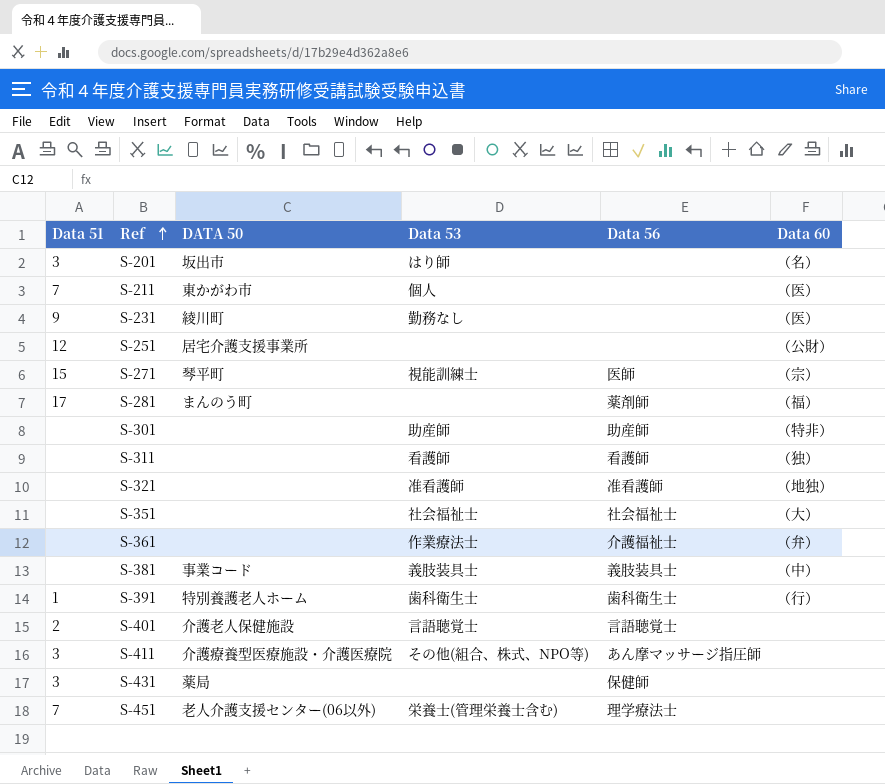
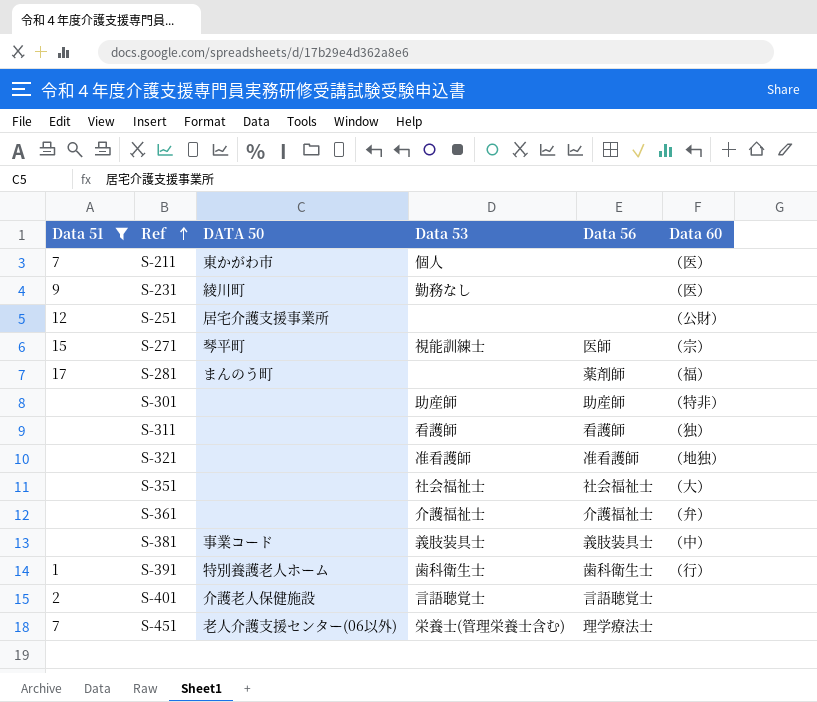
filter: none -> Data 51 != 3
S-361 | Data 53: 作業療法士 -> 介護福祉士

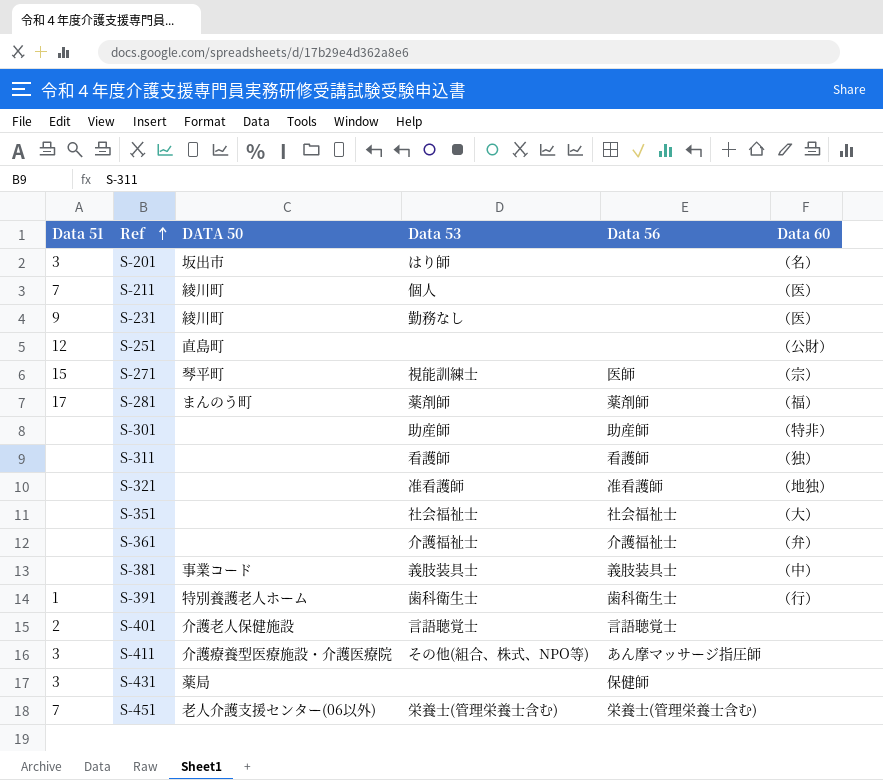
filter: Data 51 != 3 -> none
S-211 | DATA 50: 東かがわ市 -> 綾川町
S-251 | DATA 50: 居宅介護支援事業所 -> 直島町
S-281 | Data 53: none -> 薬剤師
S-451 | Data 56: 理学療法士 -> 栄養士(管理栄養士含む)

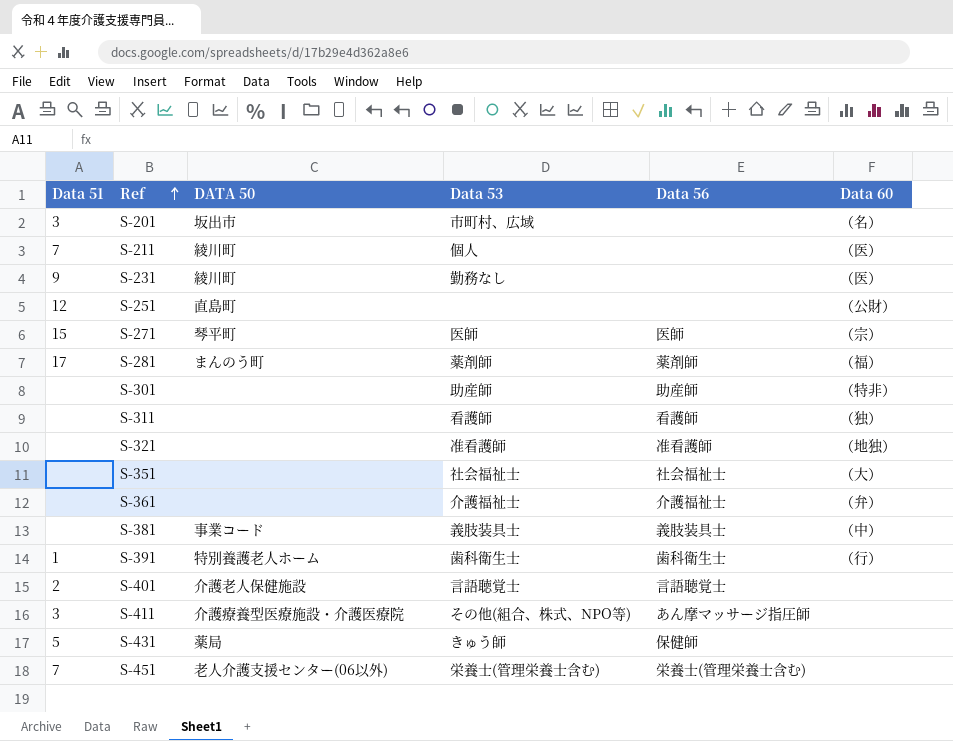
S-201 | Data 53: はり師 -> 市町村、広域
S-271 | Data 53: 視能訓練士 -> 医師
S-431 | Data 51: 3 -> 5
S-431 | Data 53: none -> きゅう師

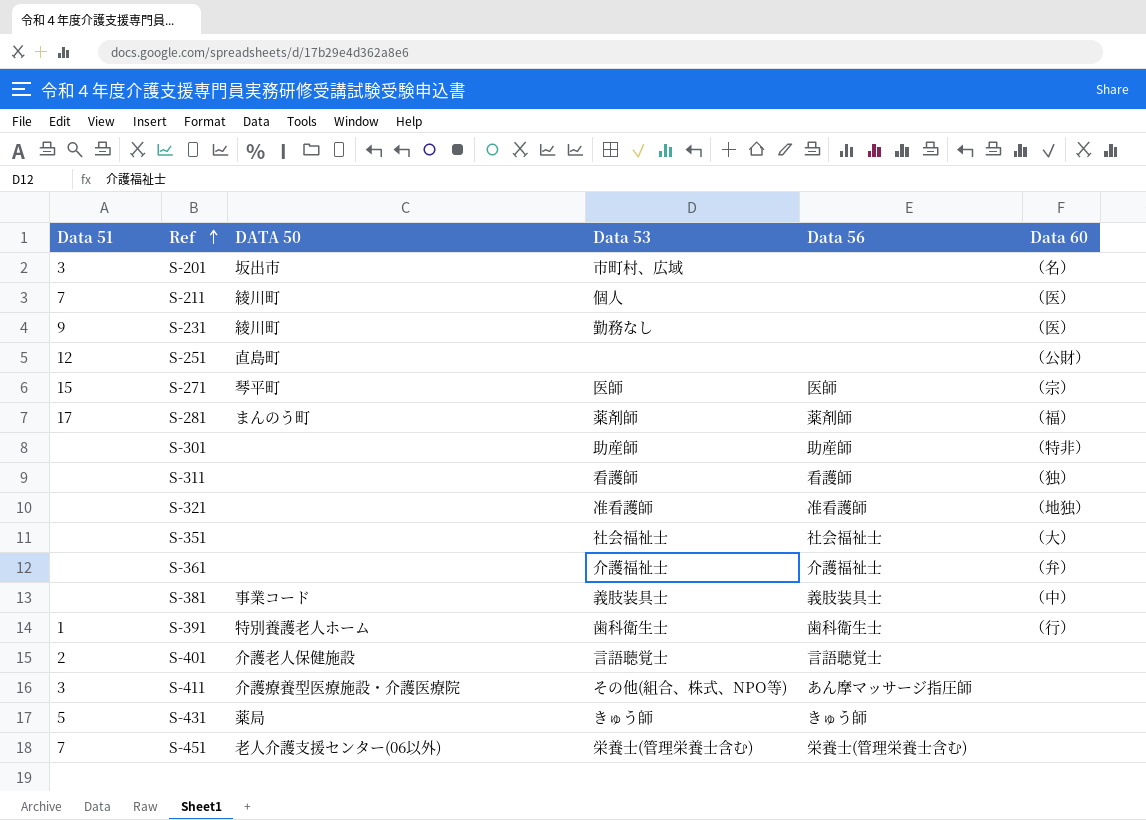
S-431 | Data 56: 保健師 -> きゅう師

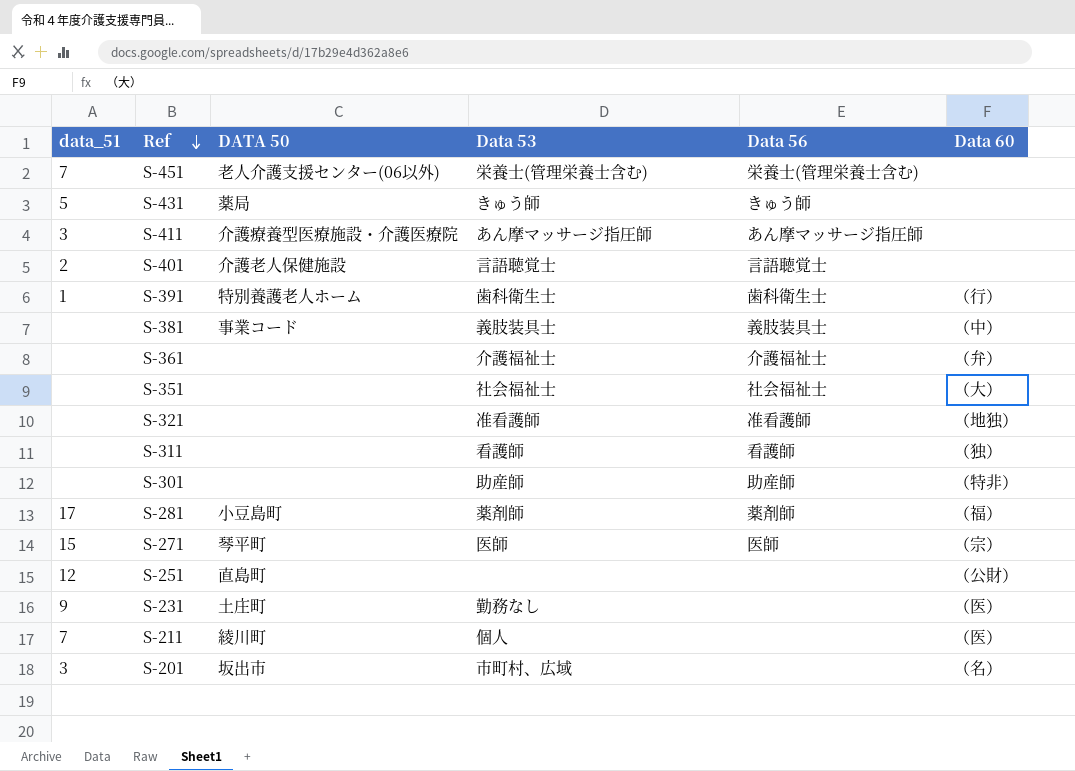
row order: Ref ascending -> Ref descending
column name: Data 51 -> data_51
S-411 | Data 53: その他(組合、株式、NPO等) -> あん摩マッサージ指圧師
S-281 | DATA 50: まんのう町 -> 小豆島町
S-231 | DATA 50: 綾川町 -> 土庄町

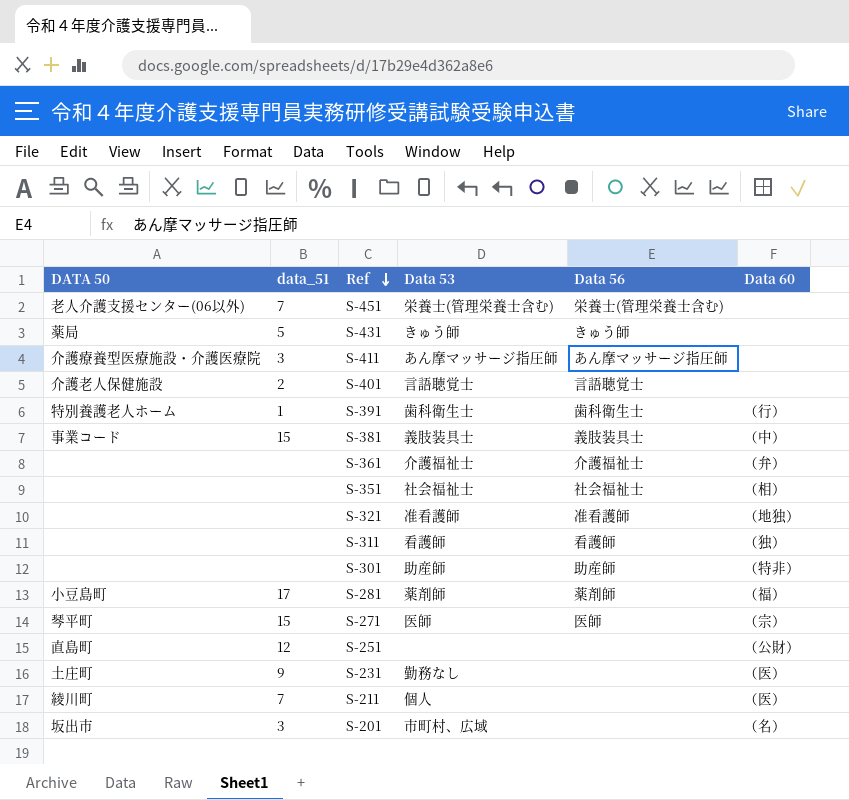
column DATA 50 | position: 3 -> 1
S-381 | data_51: none -> 15
S-351 | Data 60: （大） -> （相）

